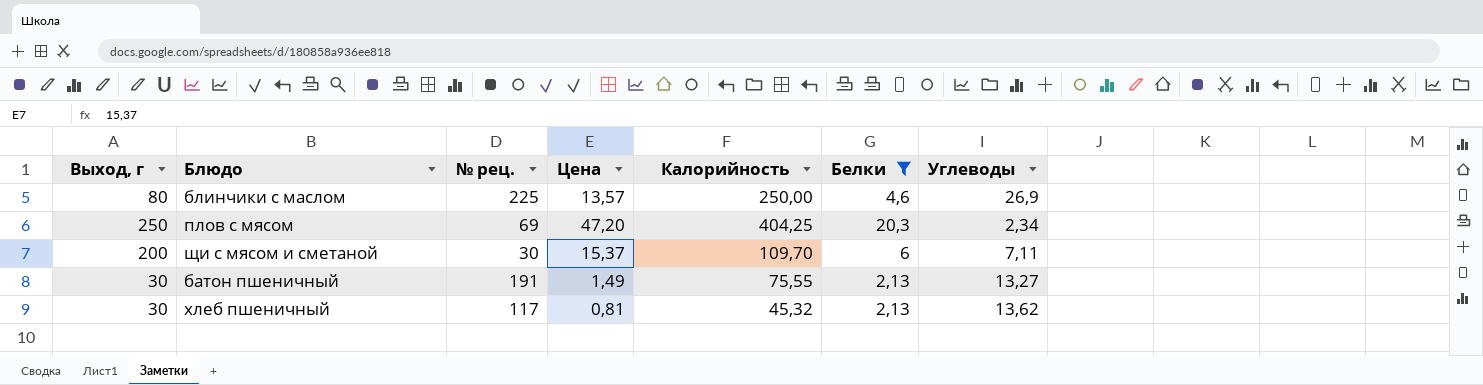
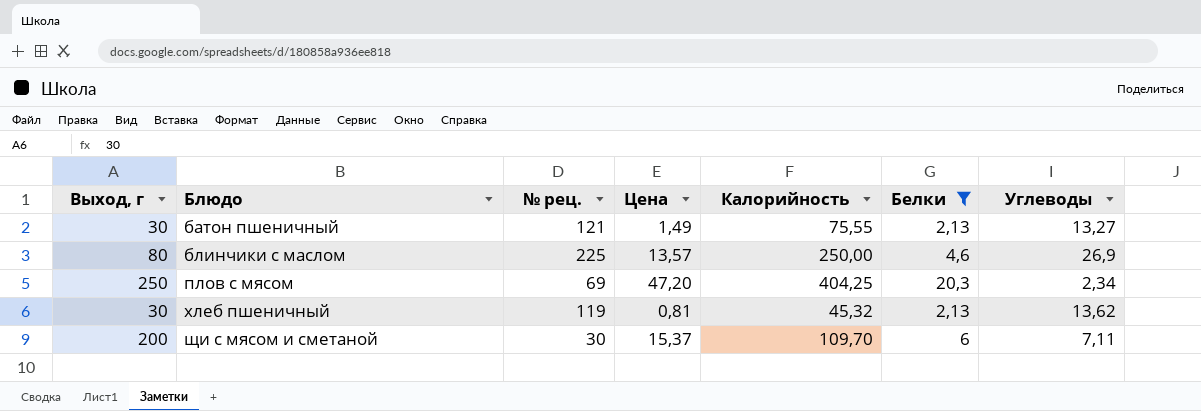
row order: none -> Блюдо ascending
батон пшеничный | № рец.: 191 -> 121
хлеб пшеничный | № рец.: 117 -> 119

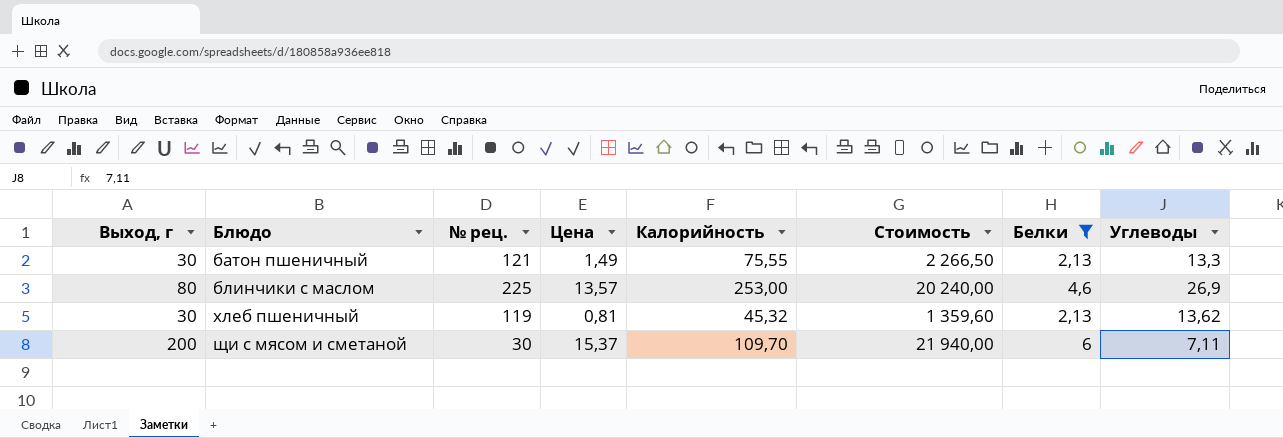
column Стоимость | formula: none -> [Выход, г] * [Калорийность]
row плов с мясом: 250 | 69 | 47,20 | 404,25 | 20,3 | 2,34 -> none
батон пшеничный | Углеводы: 13,27 -> 13,3
блинчики с маслом | Калорийность: 250,00 -> 253,00

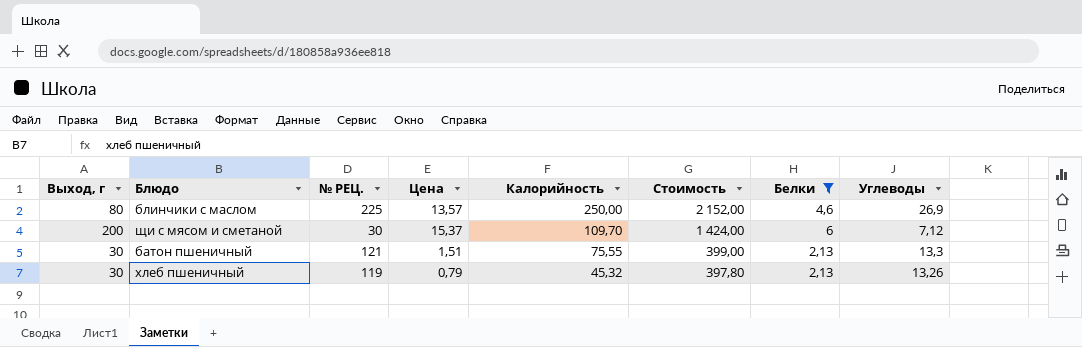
row order: Блюдо ascending -> Калорийность descending
column name: № рец. -> № РЕЦ.
column Стоимость | formula: [Выход, г] * [Калорийность] -> [Выход, г] * [Углеводы]
блинчики с маслом | Калорийность: 253,00 -> 250,00
щи с мясом и сметаной | Углеводы: 7,11 -> 7,12
батон пшеничный | Цена: 1,49 -> 1,51
хлеб пшеничный | Цена: 0,81 -> 0,79
хлеб пшеничный | Углеводы: 13,62 -> 13,26

